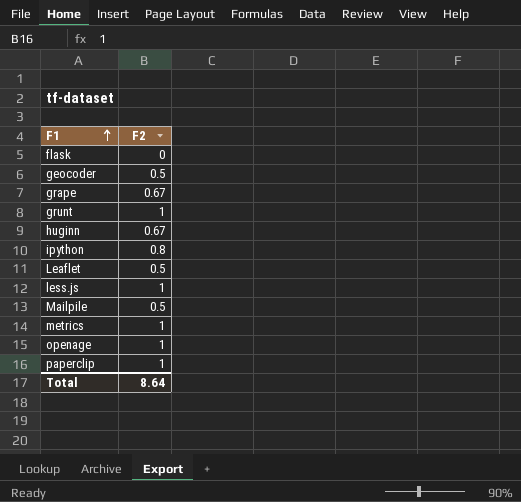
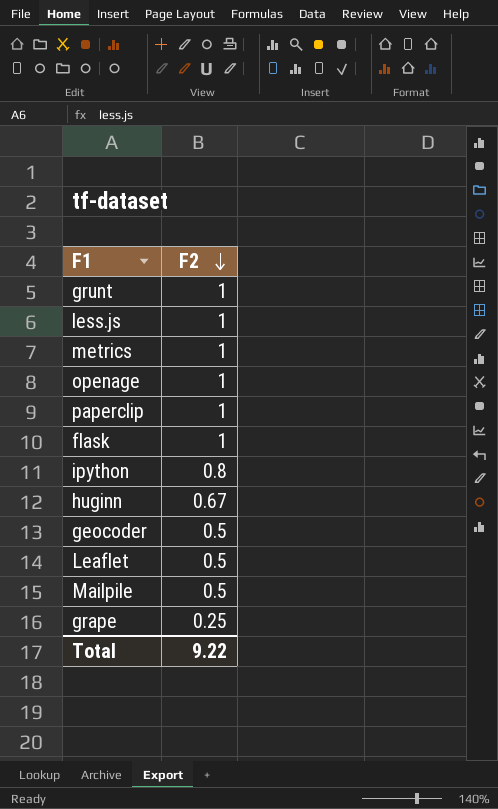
row order: F1 ascending -> F2 descending
flask | F2: 0 -> 1
grape | F2: 0.67 -> 0.25
Total | F2: 8.64 -> 9.22

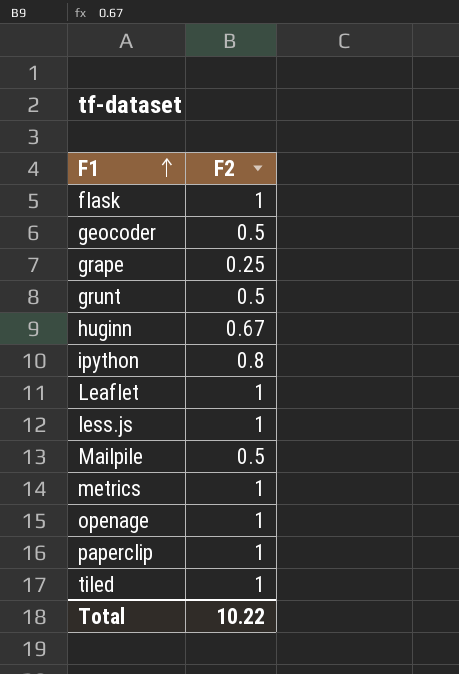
row order: F2 descending -> F1 ascending
grunt | F2: 1 -> 0.5
Leaflet | F2: 0.5 -> 1
row tiled: none -> 1
Total | F2: 9.22 -> 10.22

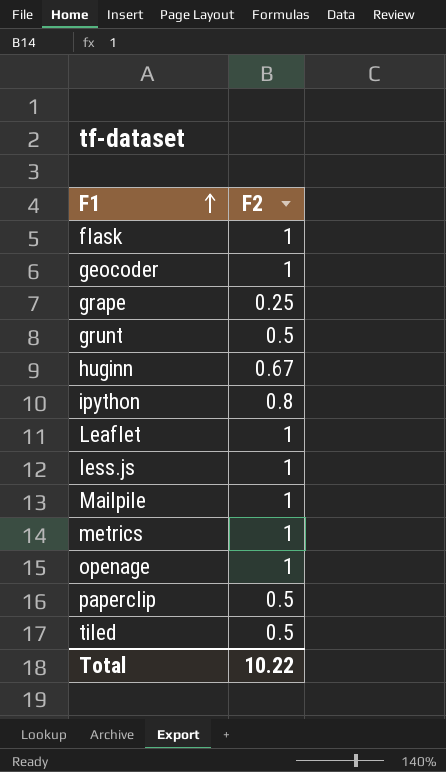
geocoder | F2: 0.5 -> 1
Mailpile | F2: 0.5 -> 1
paperclip | F2: 1 -> 0.5
tiled | F2: 1 -> 0.5

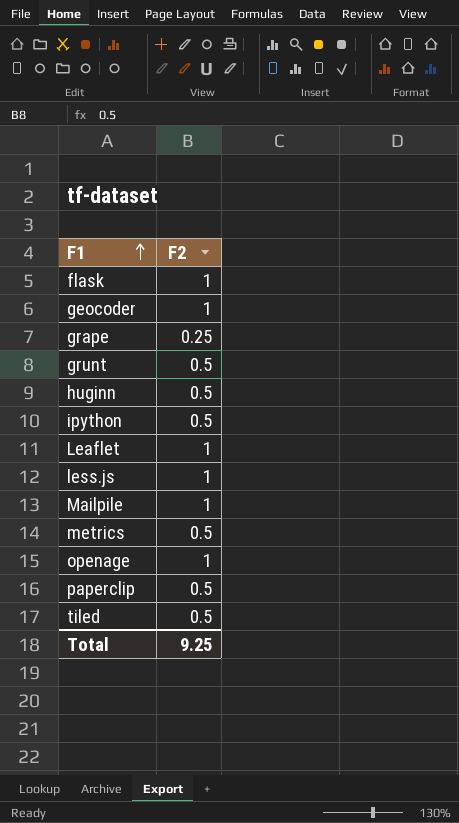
huginn | F2: 0.67 -> 0.5
ipython | F2: 0.8 -> 0.5
metrics | F2: 1 -> 0.5
Total | F2: 10.22 -> 9.25

